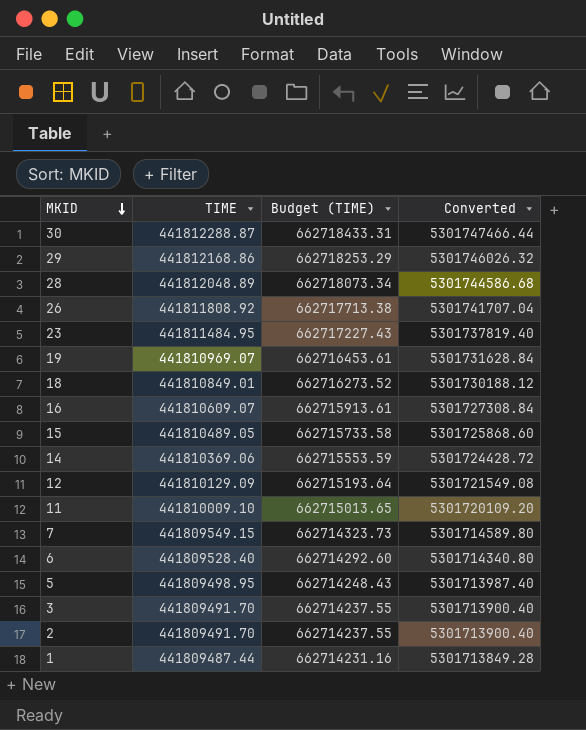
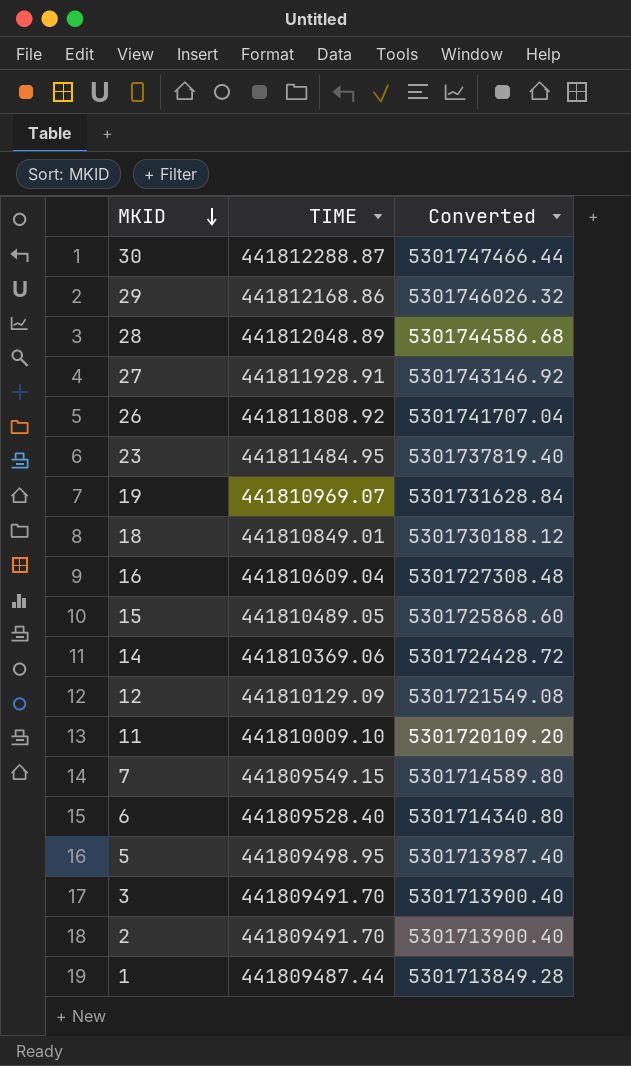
column Budget (TIME) | formula: [TIME] * 1.5 -> none
row 27: none -> 441811928.91 | 5301743146.92
16 | TIME: 441810609.07 -> 441810609.04
16 | Converted: 5301727308.84 -> 5301727308.48

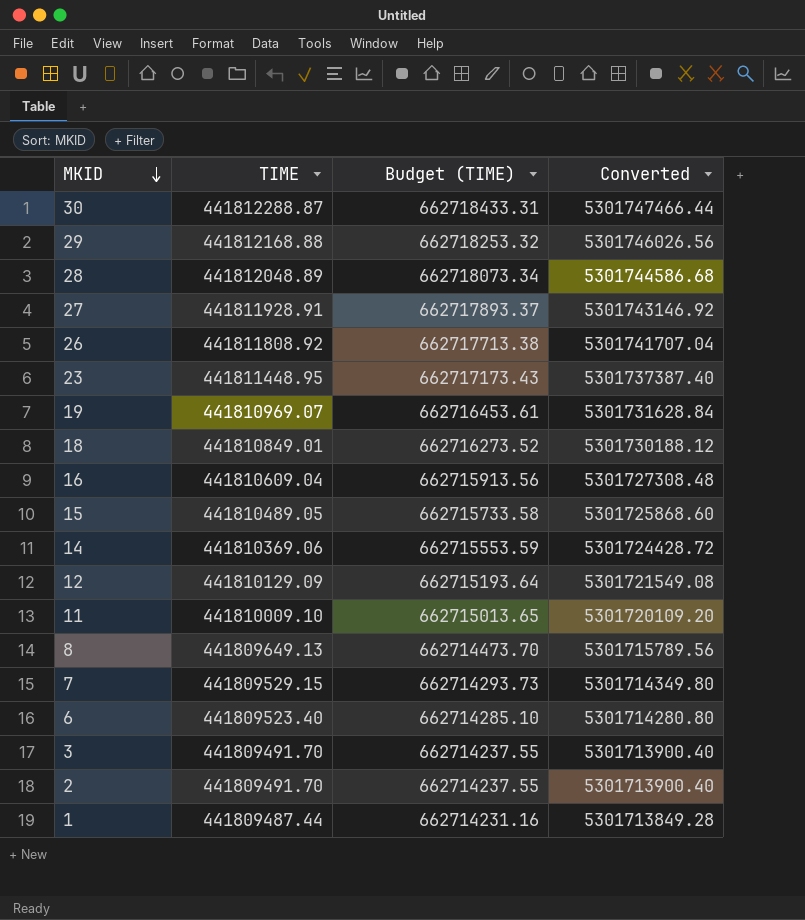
column Budget (TIME) | formula: none -> [TIME] * 1.5
row 5: 441809498.95 | 5301713987.40 -> none
29 | TIME: 441812168.86 -> 441812168.88
29 | Converted: 5301746026.32 -> 5301746026.56
23 | TIME: 441811484.95 -> 441811448.95
23 | Converted: 5301737819.40 -> 5301737387.40
row 8: none -> 441809649.13 | 662714473.70 | 5301715789.56
7 | TIME: 441809549.15 -> 441809529.15
7 | Converted: 5301714589.80 -> 5301714349.80
6 | TIME: 441809528.40 -> 441809523.40
6 | Converted: 5301714340.80 -> 5301714280.80

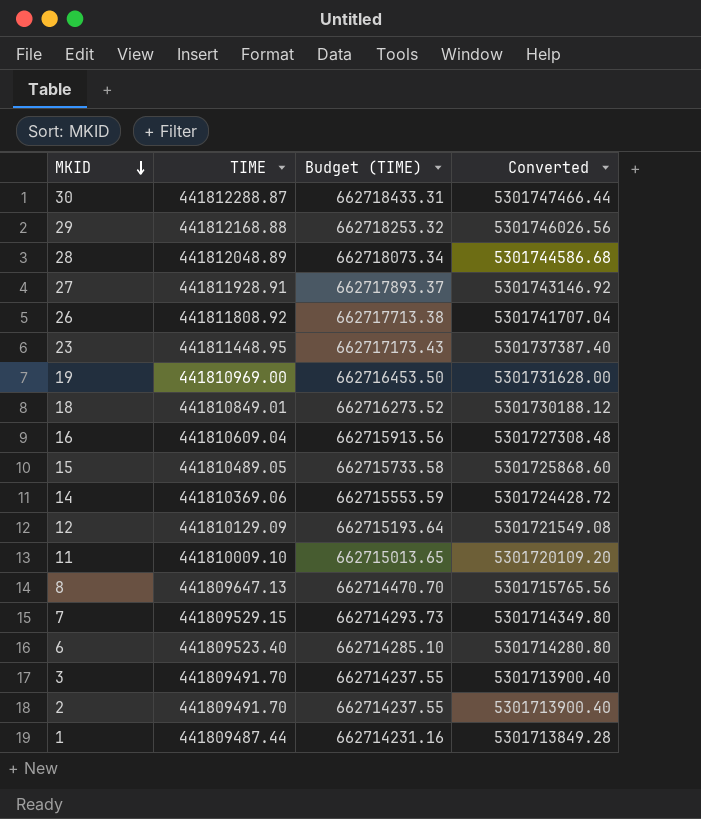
19 | TIME: 441810969.07 -> 441810969.00
19 | Budget (TIME): 662716453.61 -> 662716453.50
19 | Converted: 5301731628.84 -> 5301731628.00
8 | TIME: 441809649.13 -> 441809647.13
8 | Budget (TIME): 662714473.70 -> 662714470.70
8 | Converted: 5301715789.56 -> 5301715765.56

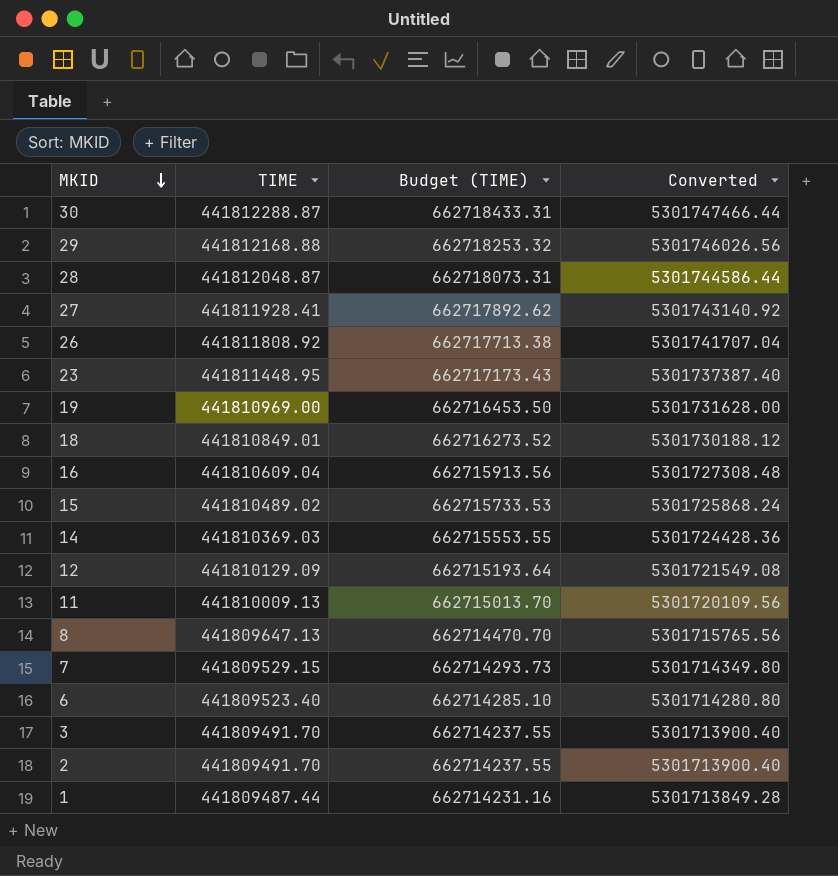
28 | TIME: 441812048.89 -> 441812048.87
28 | Budget (TIME): 662718073.34 -> 662718073.31
28 | Converted: 5301744586.68 -> 5301744586.44
27 | TIME: 441811928.91 -> 441811928.41
27 | Budget (TIME): 662717893.37 -> 662717892.62
27 | Converted: 5301743146.92 -> 5301743140.92
15 | TIME: 441810489.05 -> 441810489.02
15 | Budget (TIME): 662715733.58 -> 662715733.53
15 | Converted: 5301725868.60 -> 5301725868.24
14 | TIME: 441810369.06 -> 441810369.03
14 | Budget (TIME): 662715553.59 -> 662715553.55
14 | Converted: 5301724428.72 -> 5301724428.36
11 | TIME: 441810009.10 -> 441810009.13
11 | Budget (TIME): 662715013.65 -> 662715013.70
11 | Converted: 5301720109.20 -> 5301720109.56

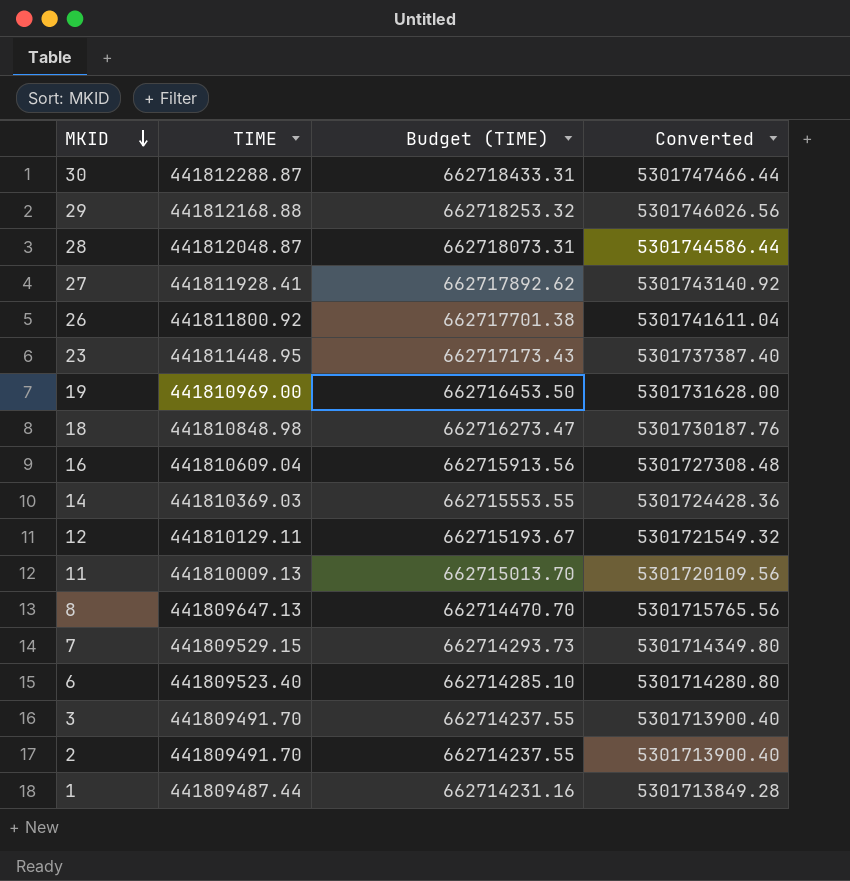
row 15: 441810489.02 | 662715733.53 | 5301725868.24 -> none
26 | TIME: 441811808.92 -> 441811800.92
26 | Budget (TIME): 662717713.38 -> 662717701.38
26 | Converted: 5301741707.04 -> 5301741611.04
18 | TIME: 441810849.01 -> 441810848.98
18 | Budget (TIME): 662716273.52 -> 662716273.47
18 | Converted: 5301730188.12 -> 5301730187.76
12 | TIME: 441810129.09 -> 441810129.11
12 | Budget (TIME): 662715193.64 -> 662715193.67
12 | Converted: 5301721549.08 -> 5301721549.32

